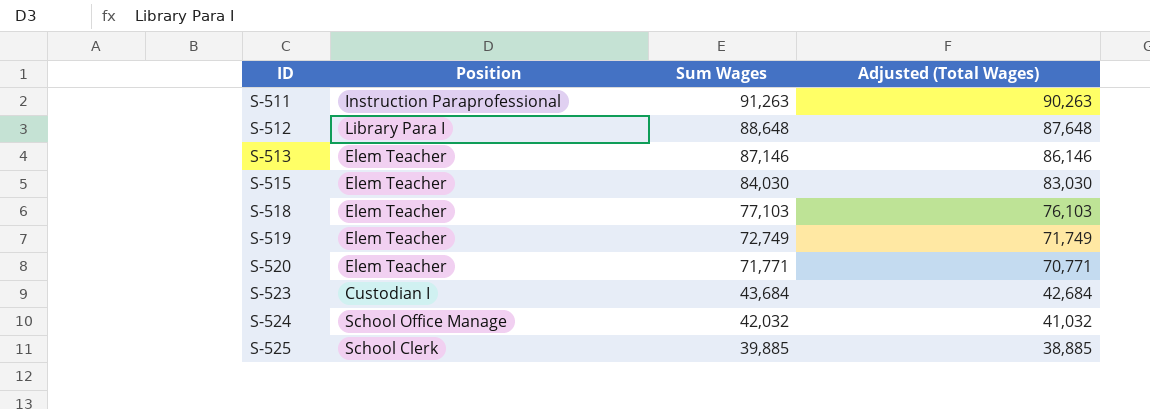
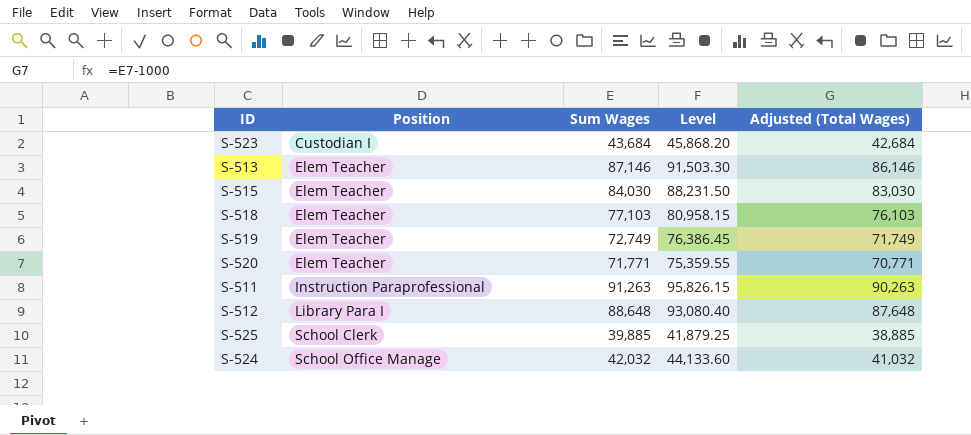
row order: ID ascending -> Position ascending
column Level | formula: none -> [Sum Wages] * 1.05

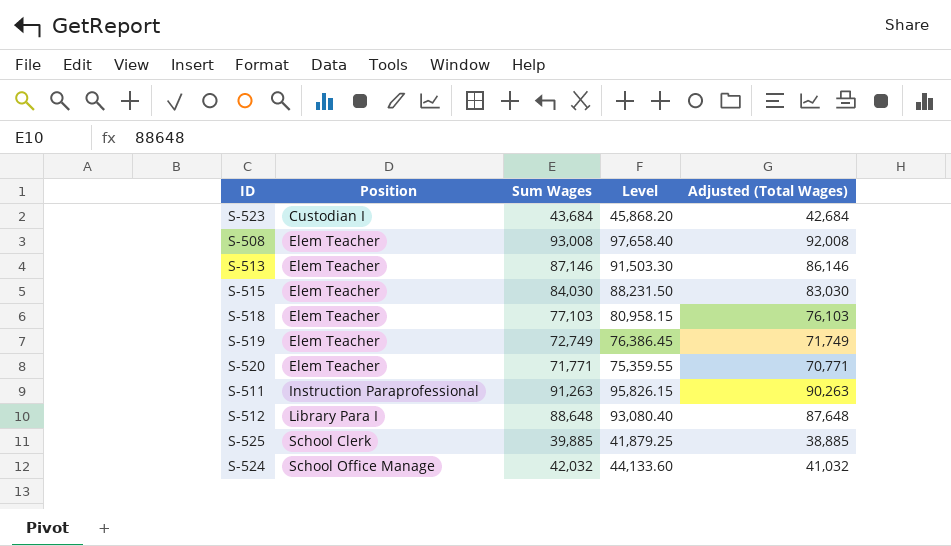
row S-508: none -> Elem Teacher | 93,008 | 97,658.40 | 92,008

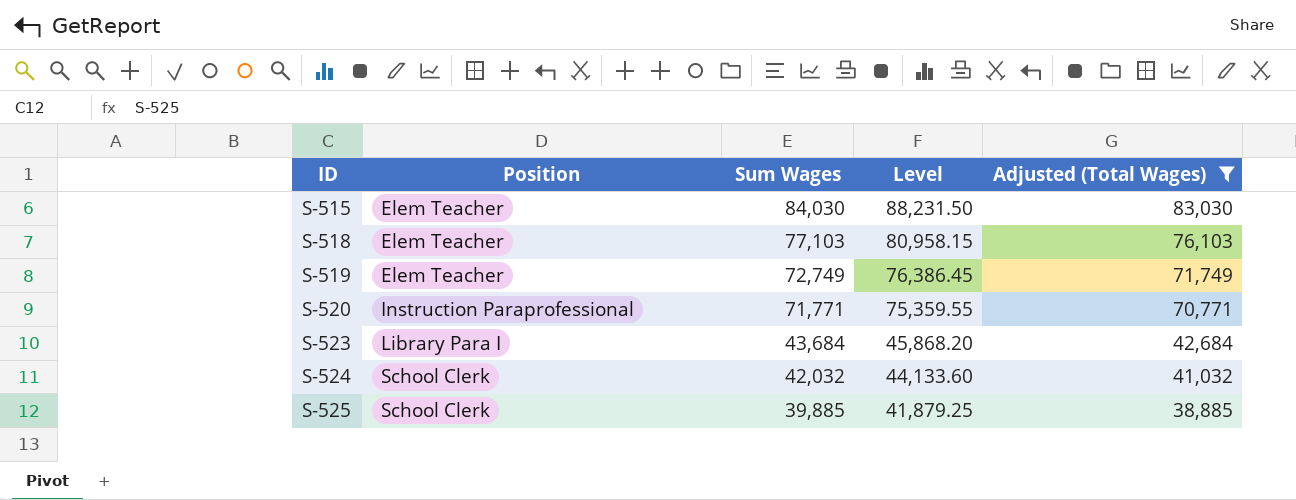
filter: none -> Adjusted (Total Wages) <= 83,030
row order: Position ascending -> ID ascending
S-520 | Position: Elem Teacher -> Instruction Paraprofessional
S-523 | Position: Custodian I -> Library Para I
S-524 | Position: School Office Manage -> School Clerk

